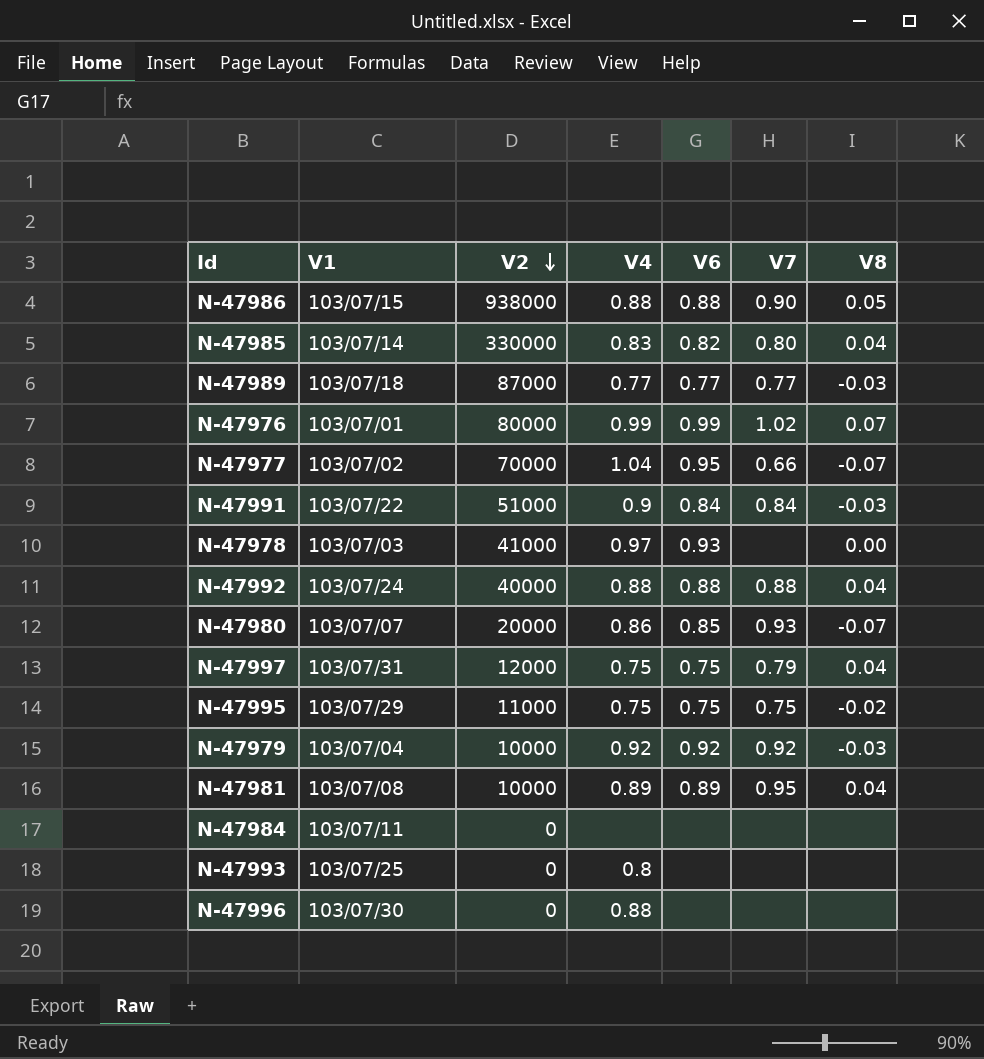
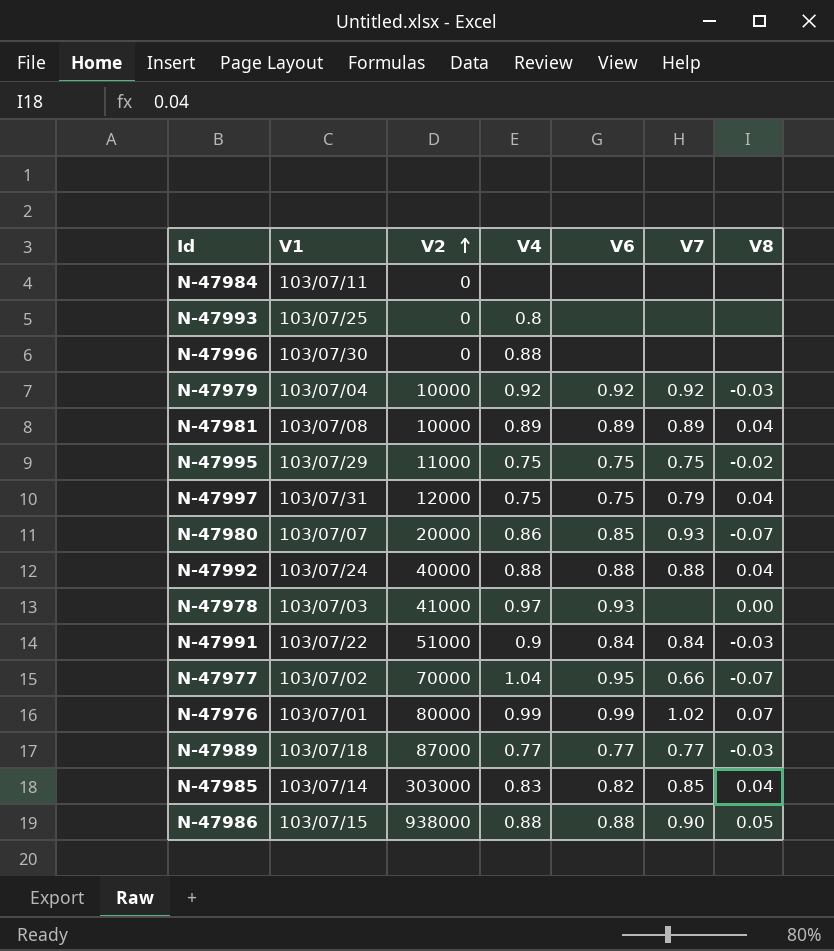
row order: V2 descending -> V2 ascending
N-47981 | V7: 0.95 -> 0.89
N-47985 | V2: 330000 -> 303000
N-47985 | V7: 0.80 -> 0.85

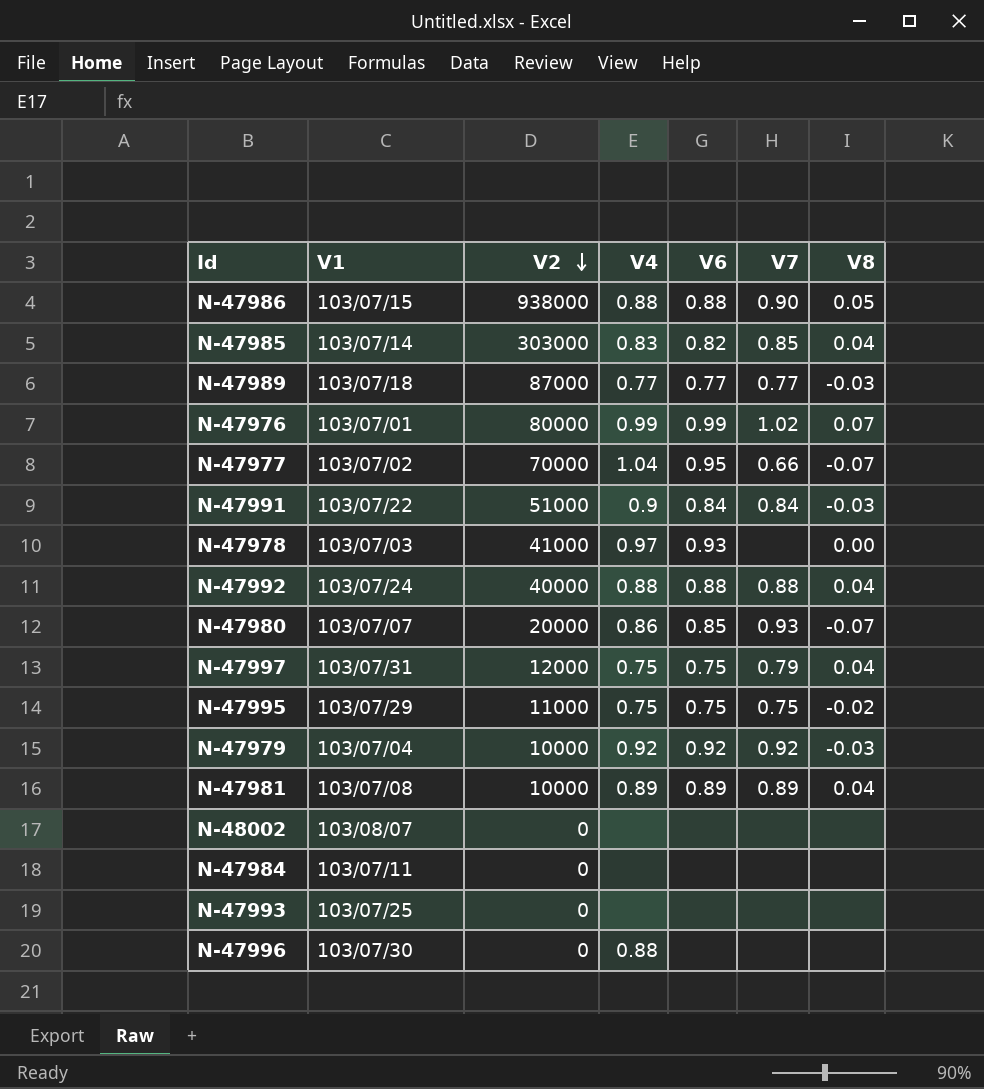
row order: V2 ascending -> V2 descending
row N-48002: none -> 103/08/07 | 0 | none | none | none | none
N-47993 | V4: 0.8 -> none

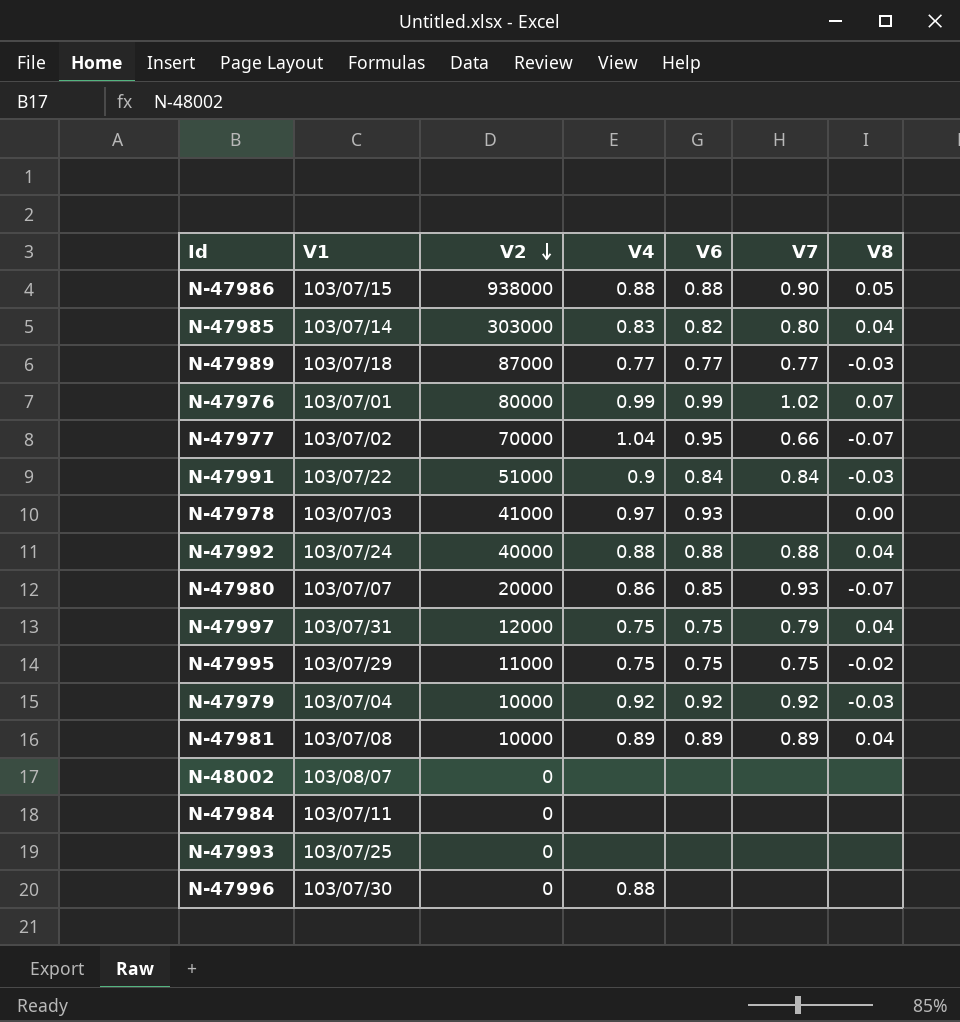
N-47985 | V7: 0.85 -> 0.80

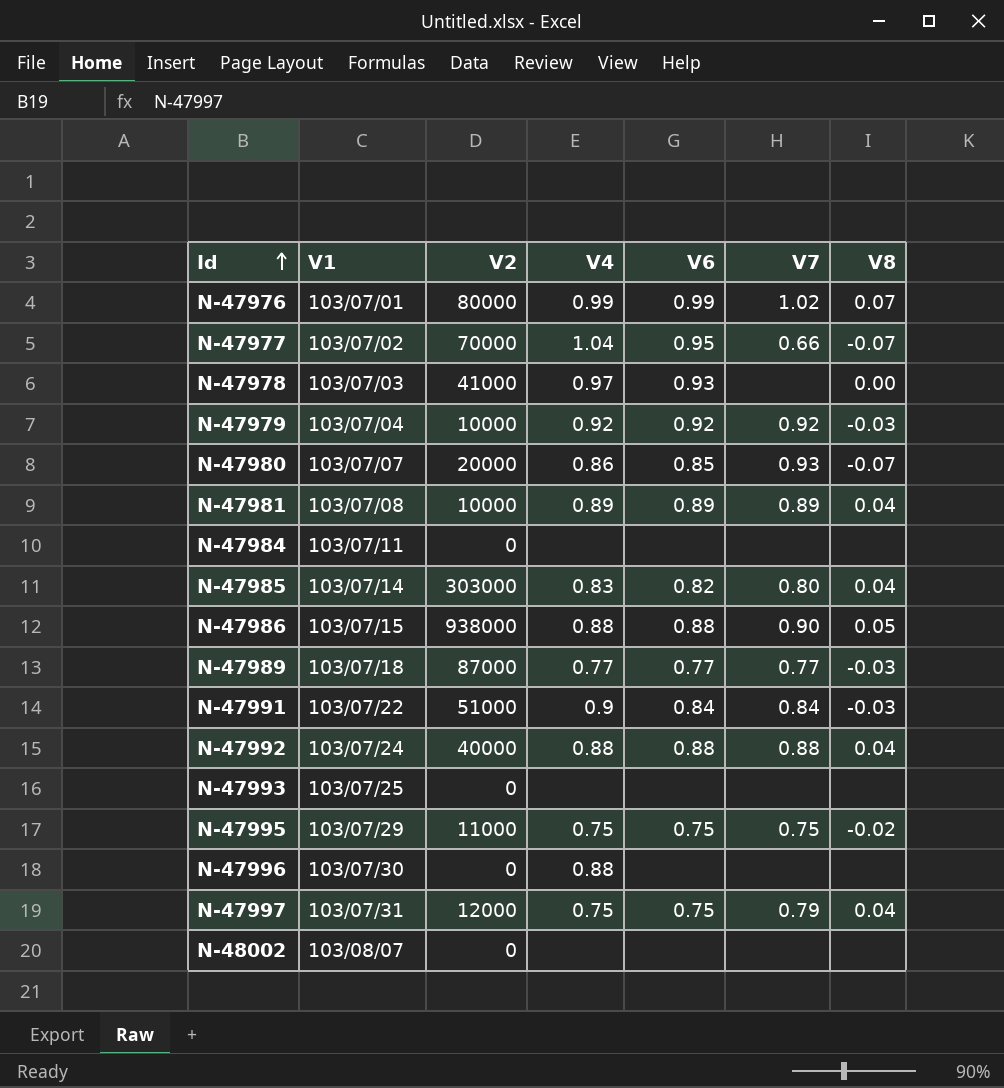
row order: V2 descending -> Id ascending

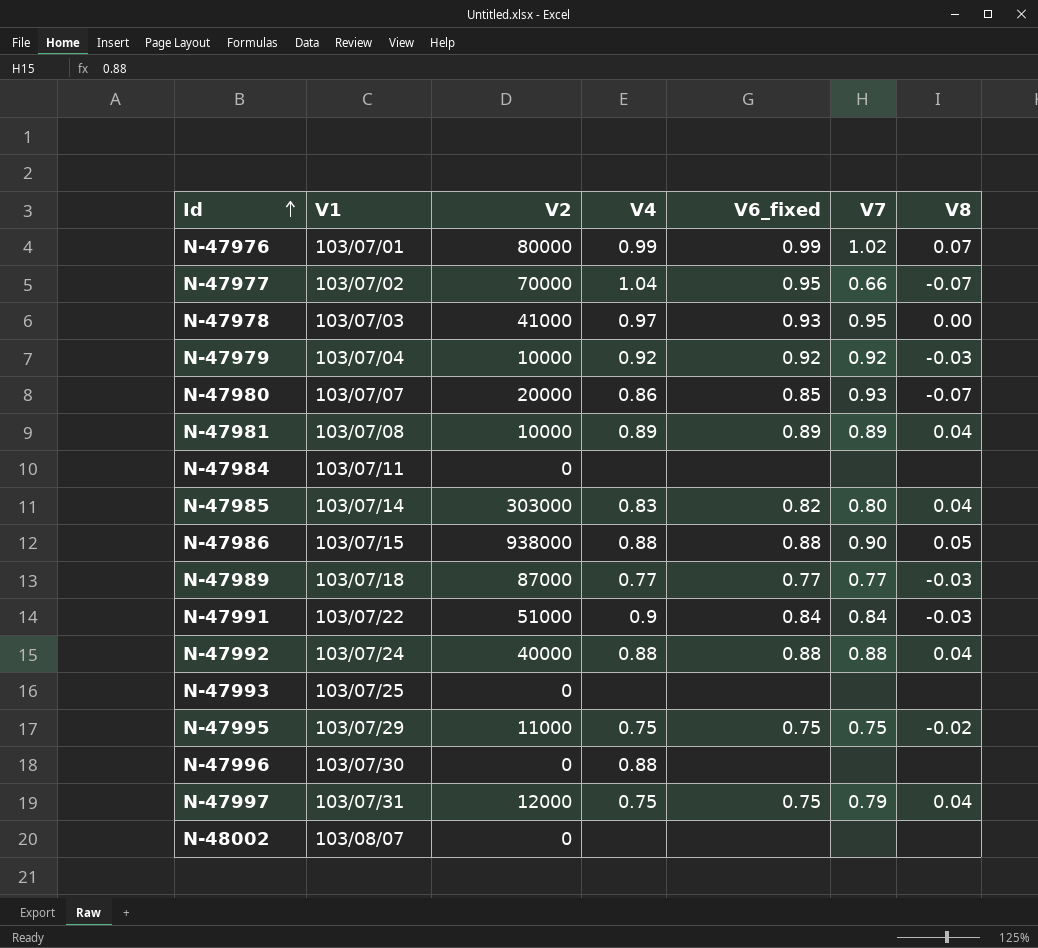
column name: V6 -> V6_fixed
N-47978 | V7: none -> 0.95

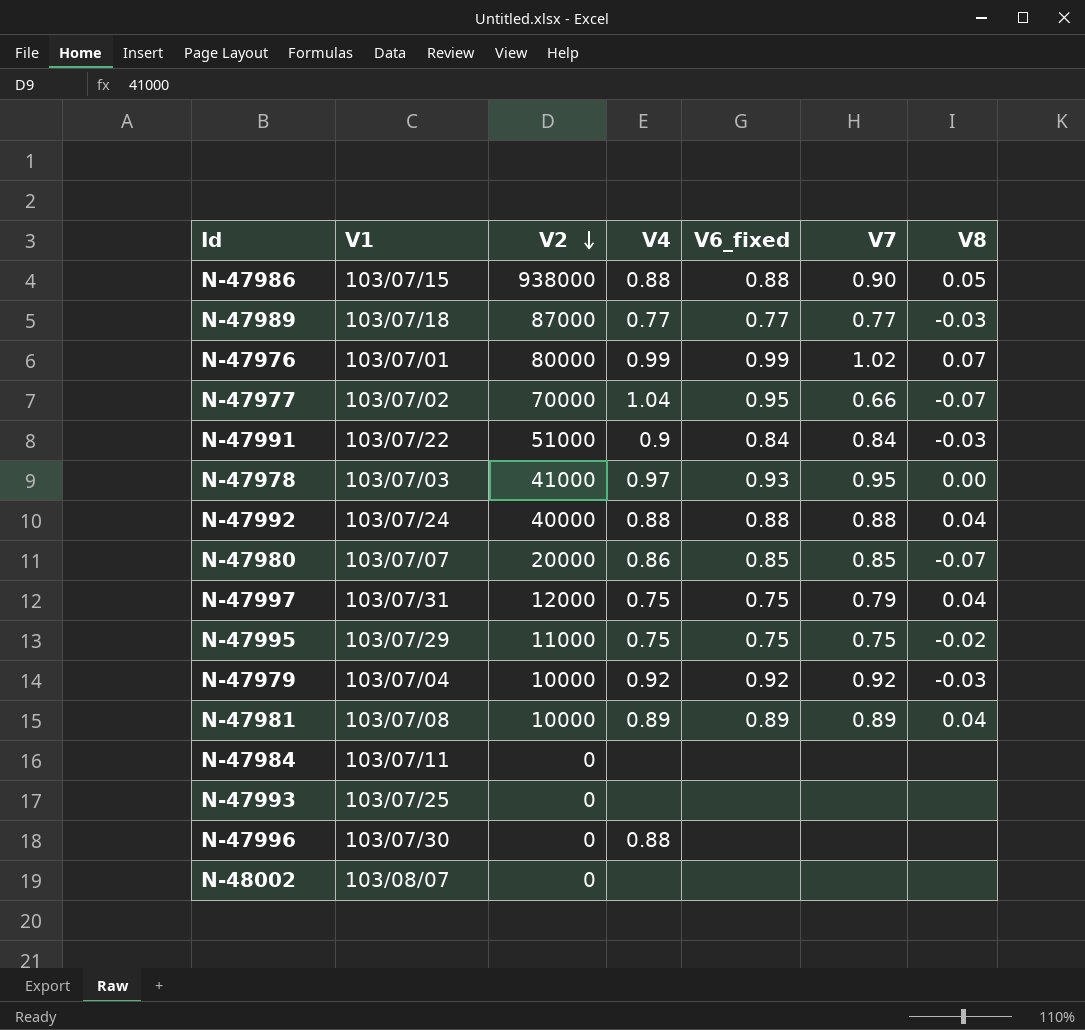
row order: Id ascending -> V2 descending
row N-47985: 103/07/14 | 303000 | 0.83 | 0.82 | 0.80 | 0.04 -> none
N-47980 | V7: 0.93 -> 0.85

